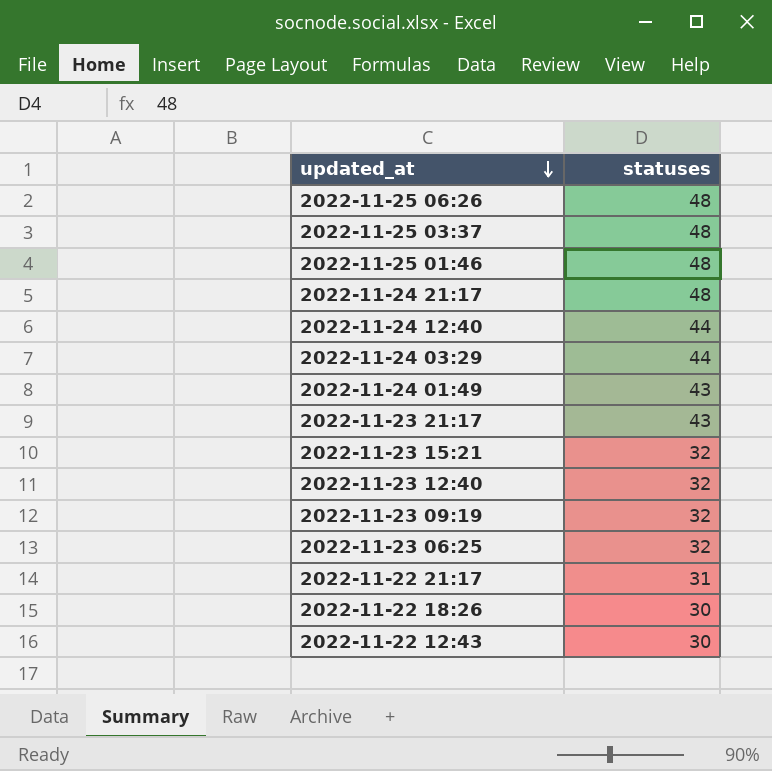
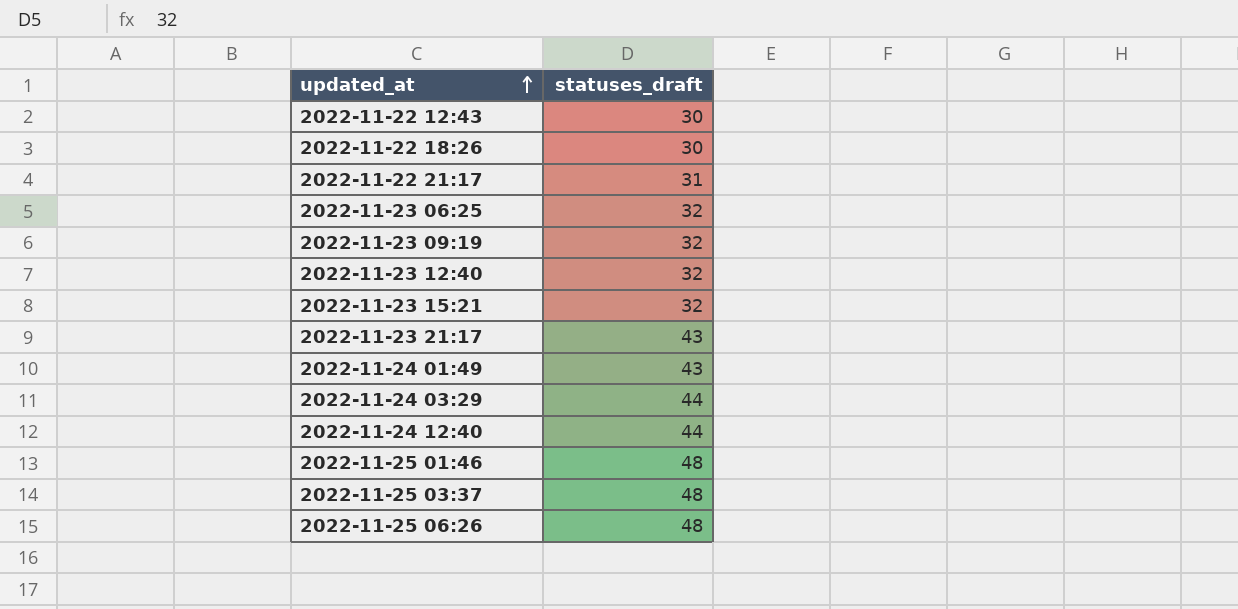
row order: updated_at descending -> updated_at ascending
column name: statuses -> statuses_draft
row 2022-11-24 21:17: 48 -> none

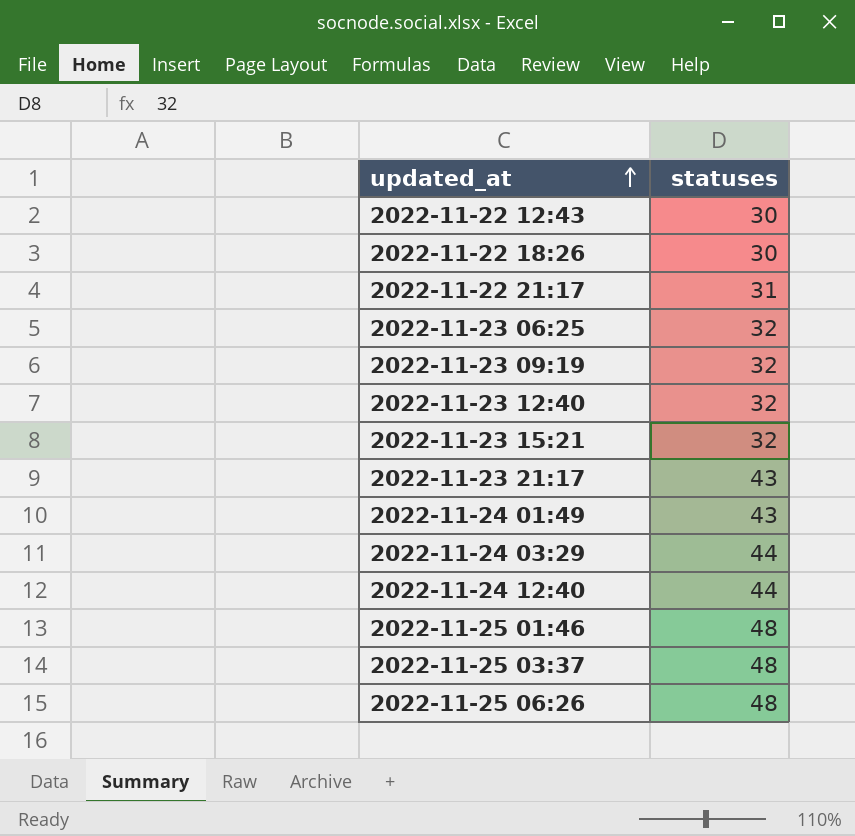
column name: statuses_draft -> statuses

